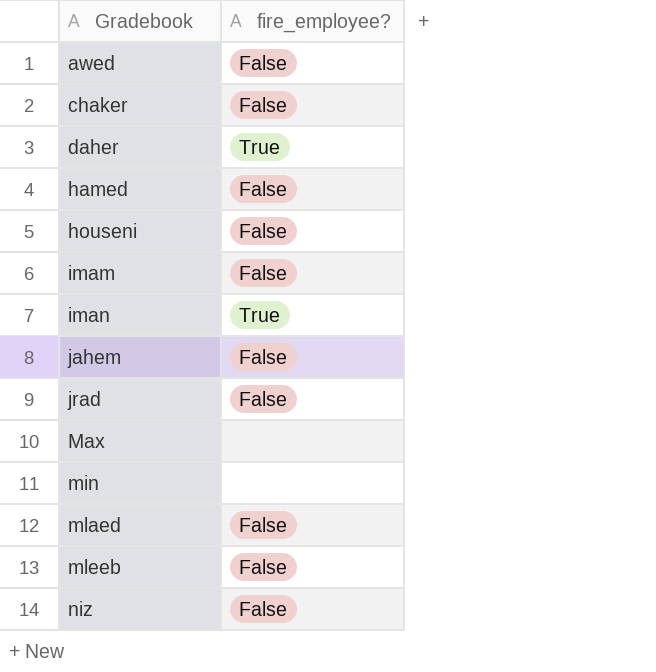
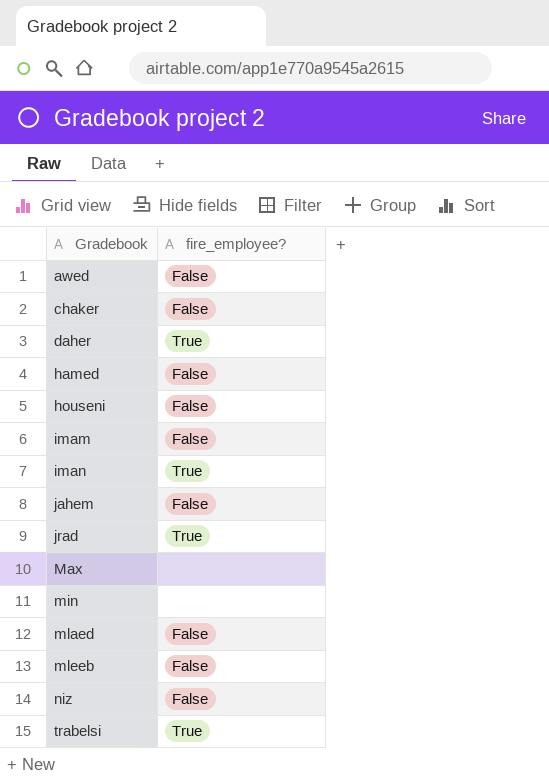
jrad | fire_employee?: False -> True
row trabelsi: none -> True

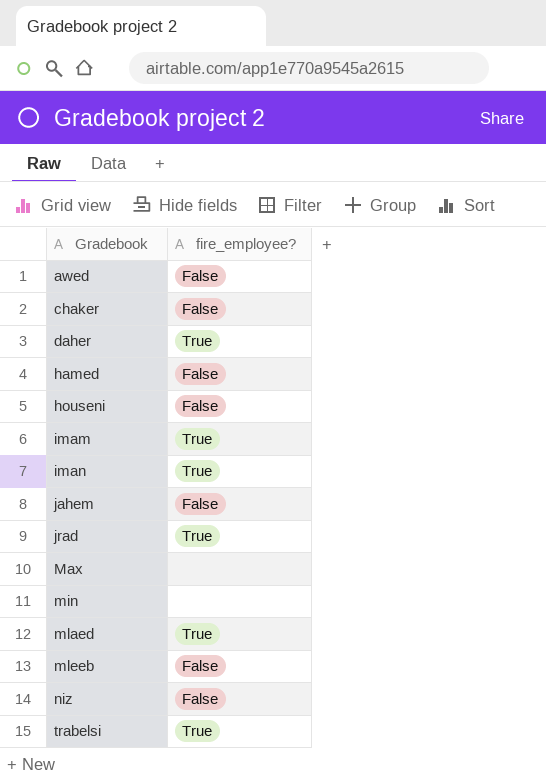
imam | fire_employee?: False -> True
mlaed | fire_employee?: False -> True

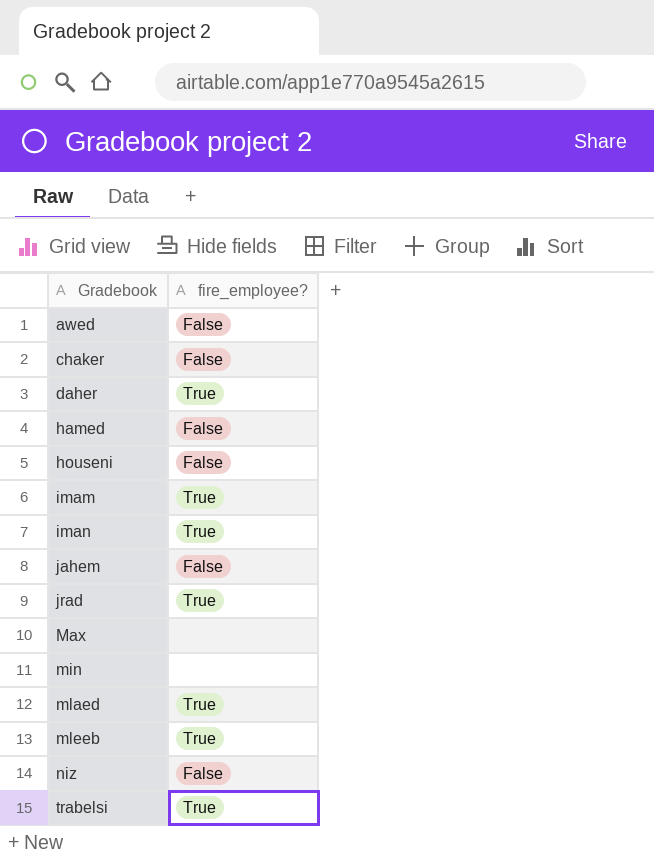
mleeb | fire_employee?: False -> True

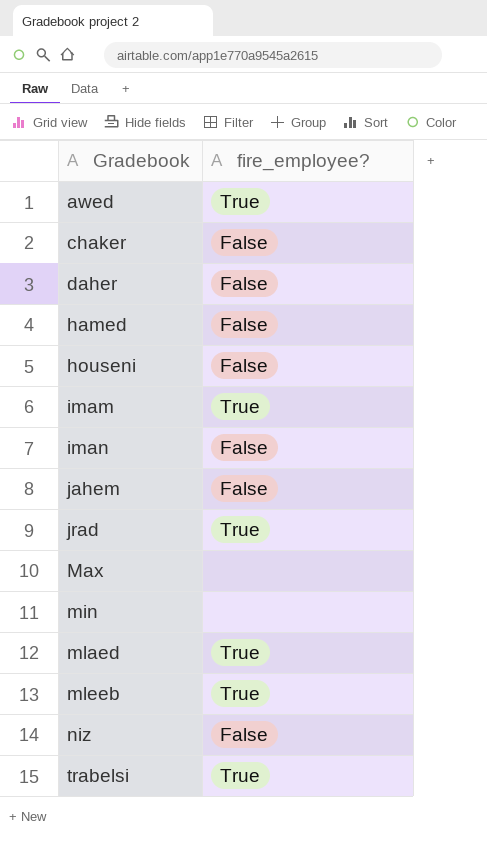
awed | fire_employee?: False -> True
daher | fire_employee?: True -> False
iman | fire_employee?: True -> False

